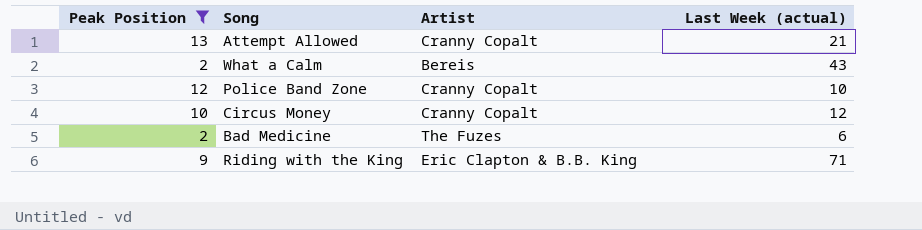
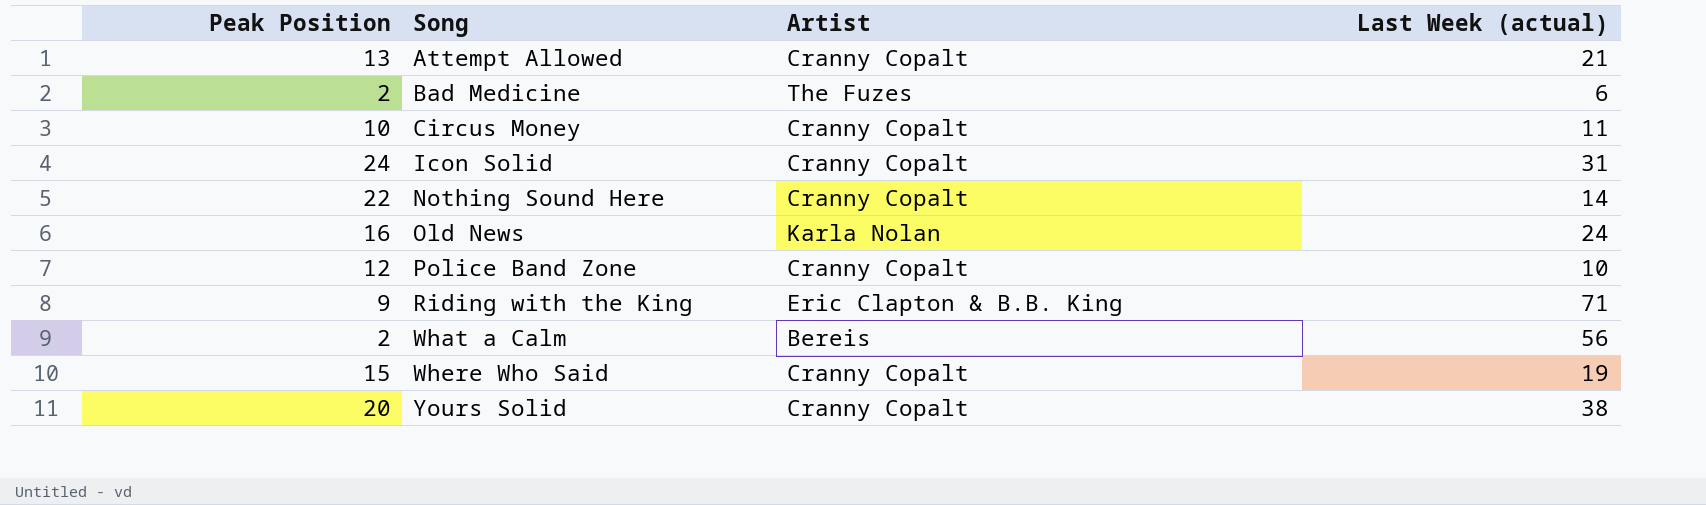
filter: Peak Position <= 13 -> none
row order: none -> Song ascending
Circus Money | Last Week (actual): 12 -> 11
What a Calm | Last Week (actual): 43 -> 56

